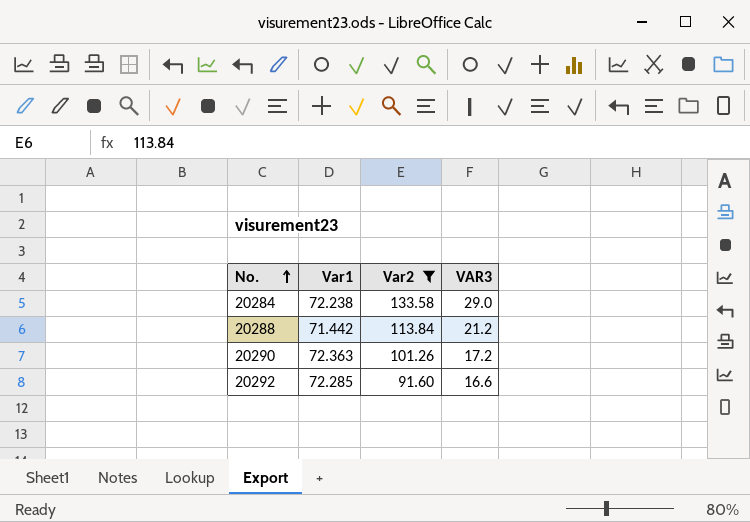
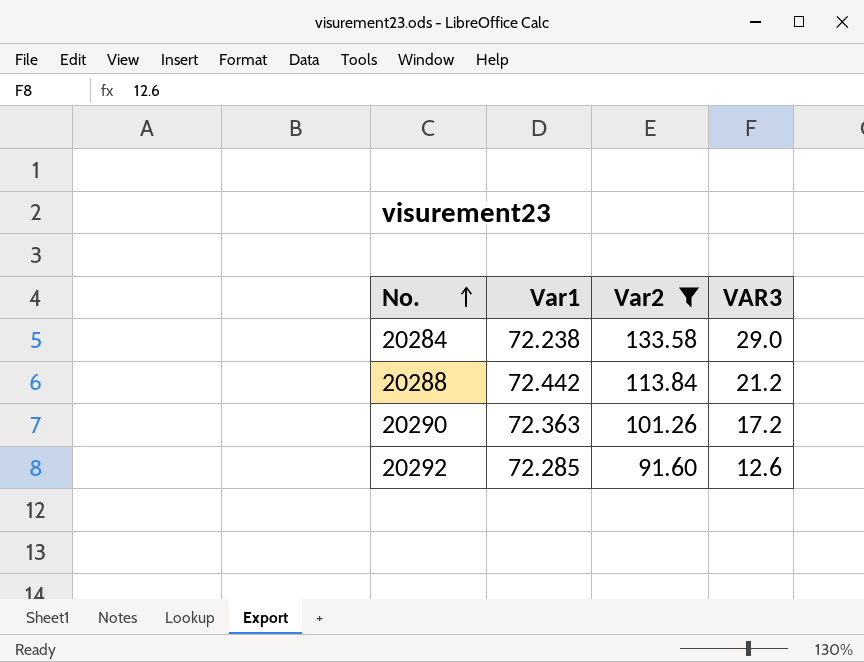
20288 | Var1: 71.442 -> 72.442
20292 | VAR3: 16.6 -> 12.6

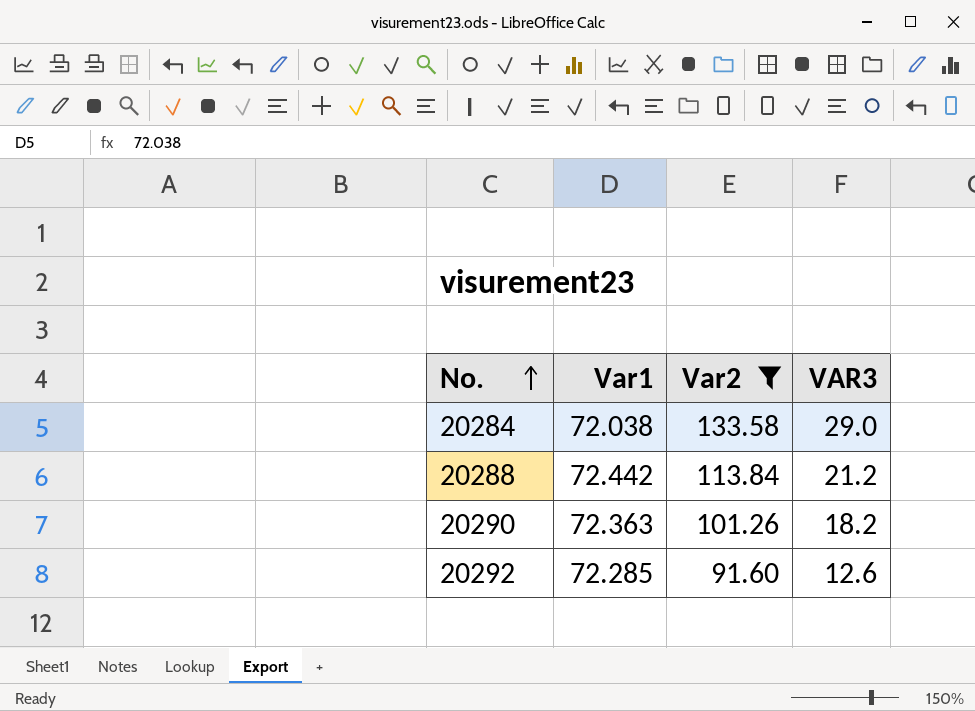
20284 | Var1: 72.238 -> 72.038
20290 | VAR3: 17.2 -> 18.2

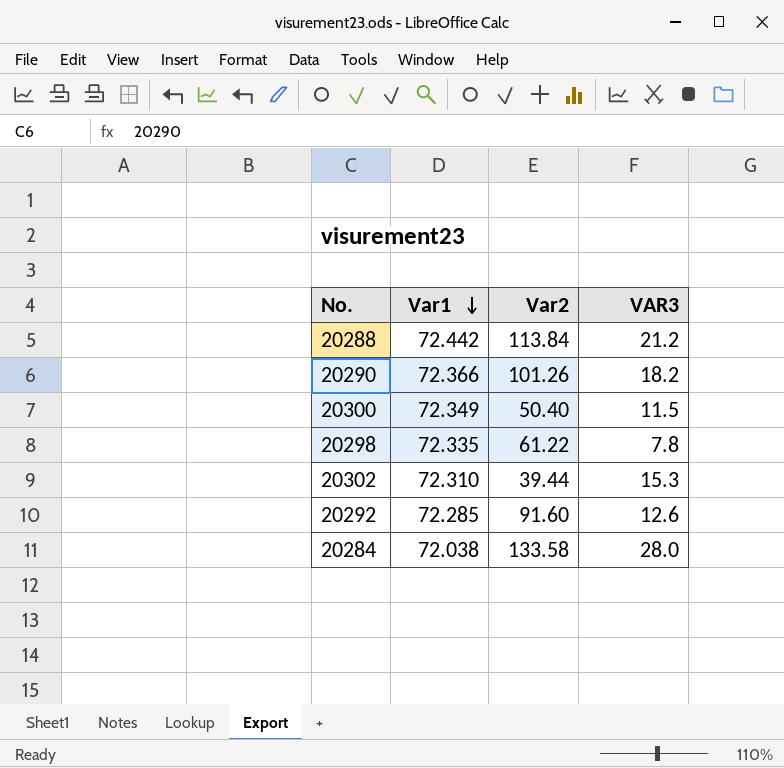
filter: Var2 >= 91.60 -> none
row order: No. ascending -> Var1 descending
20290 | Var1: 72.363 -> 72.366
20284 | VAR3: 29.0 -> 28.0

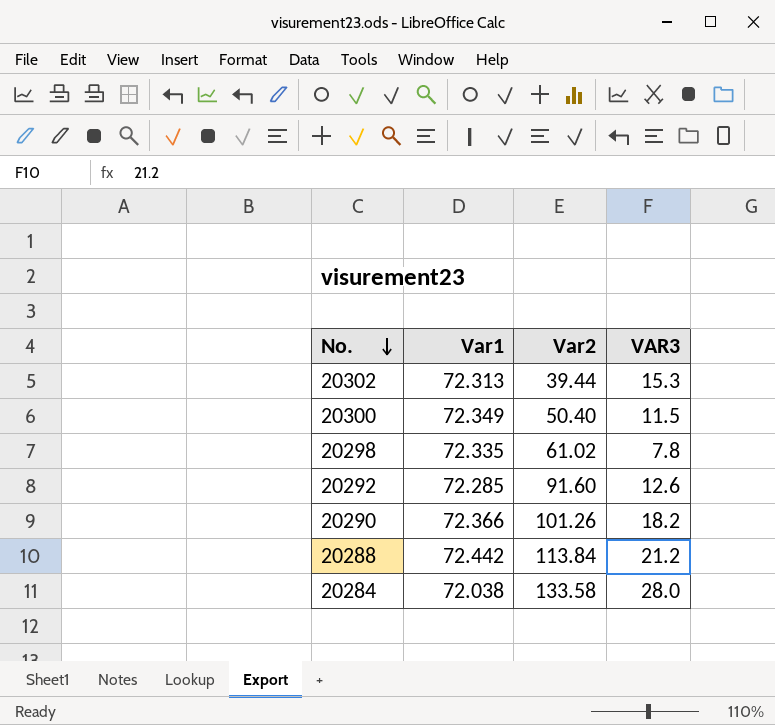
row order: Var1 descending -> No. descending
20302 | Var1: 72.310 -> 72.313
20298 | Var2: 61.22 -> 61.02

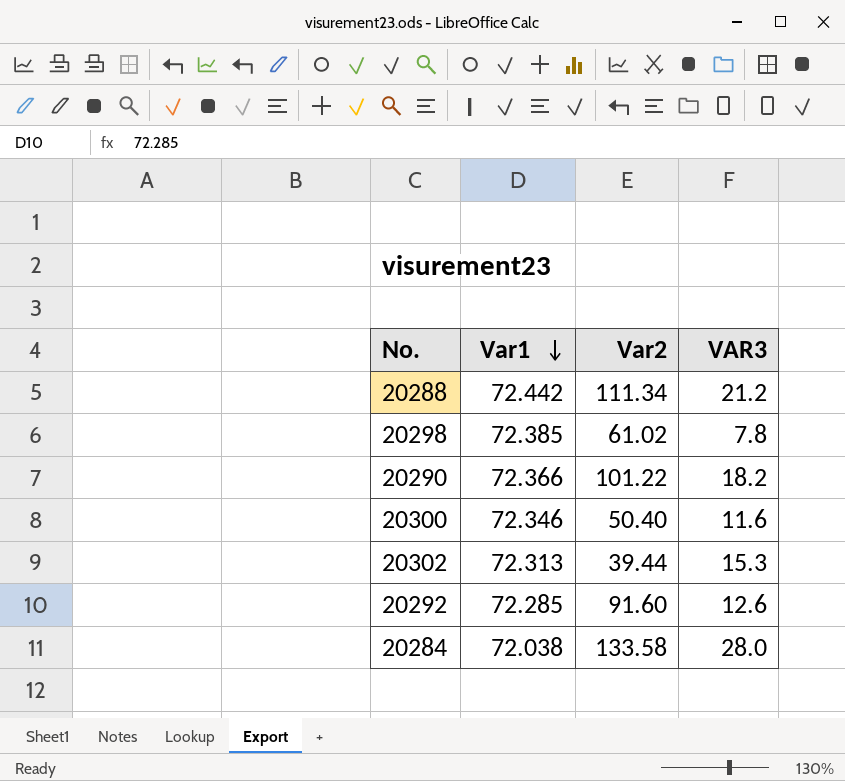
row order: No. descending -> Var1 descending
20288 | Var2: 113.84 -> 111.34
20298 | Var1: 72.335 -> 72.385
20290 | Var2: 101.26 -> 101.22
20300 | Var1: 72.349 -> 72.346
20300 | VAR3: 11.5 -> 11.6

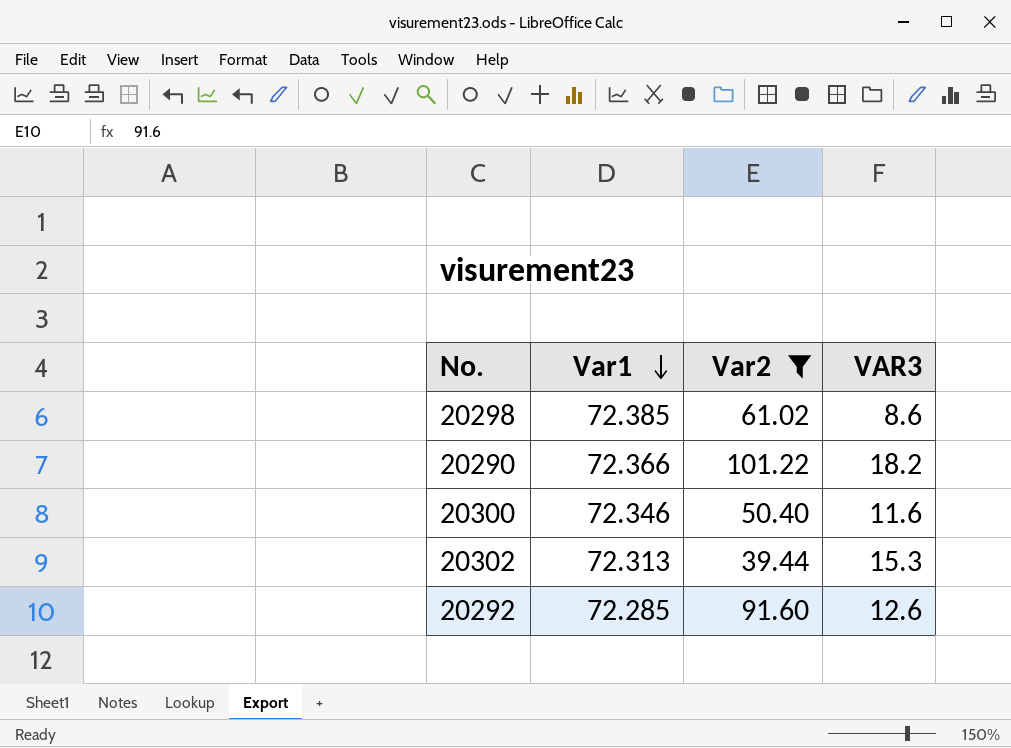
filter: none -> Var2 <= 101.22
20298 | VAR3: 7.8 -> 8.6

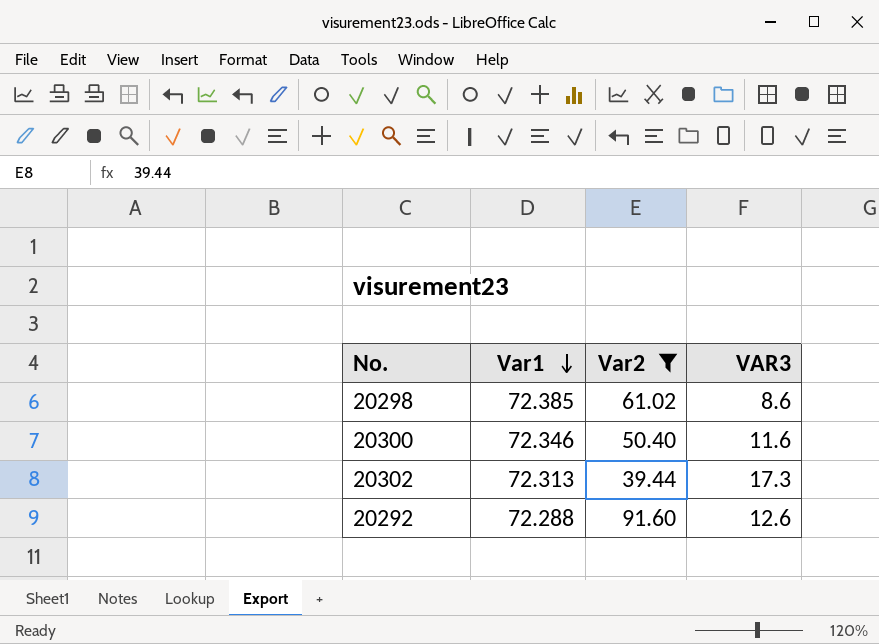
row 20290: 72.366 | 101.22 | 18.2 -> none
20302 | VAR3: 15.3 -> 17.3
20292 | Var1: 72.285 -> 72.288

